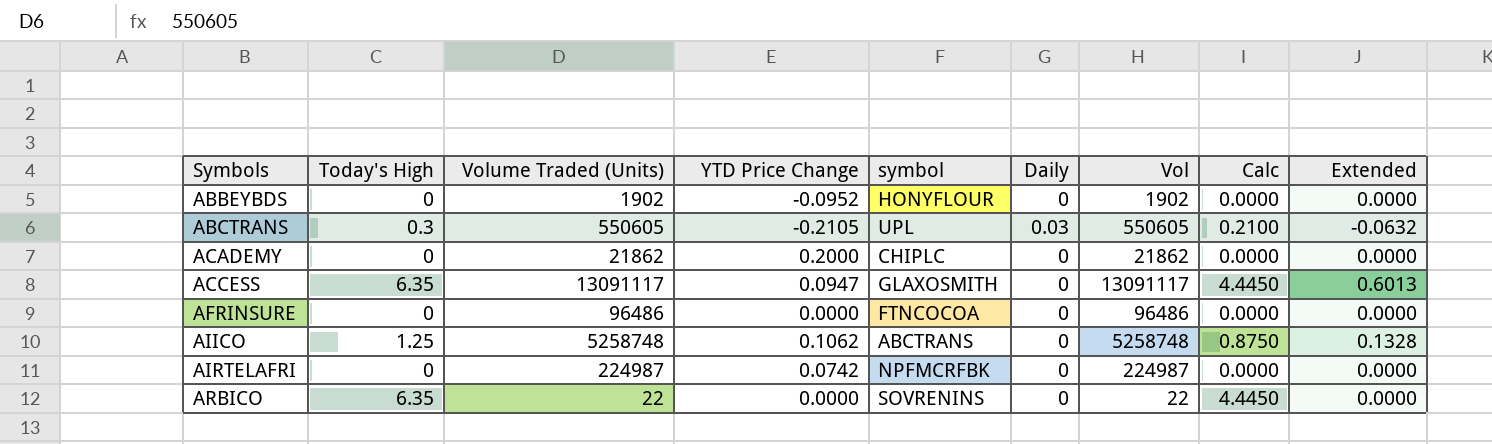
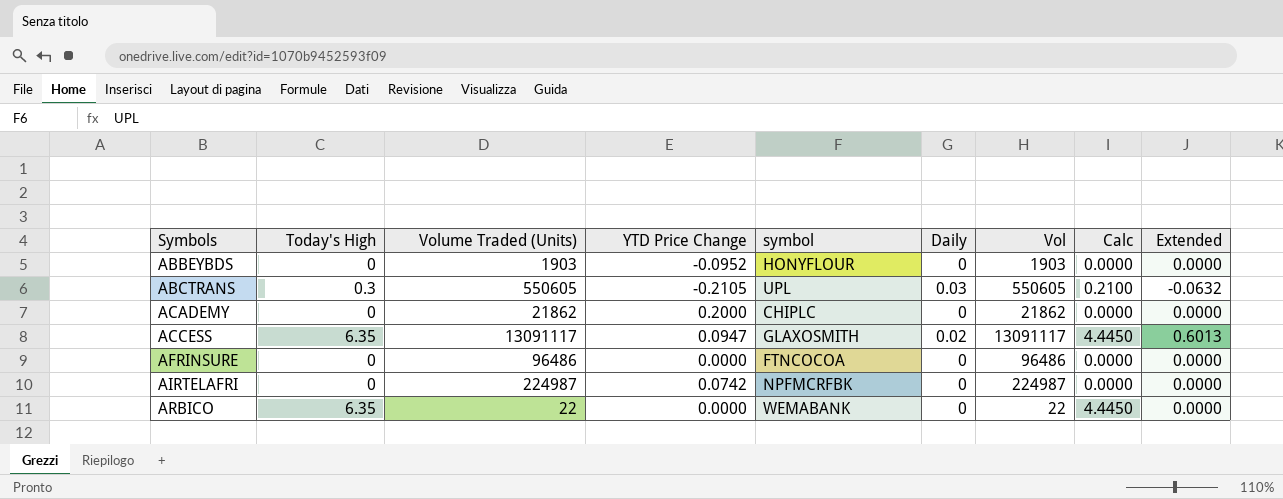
row AIICO: 1.25 | 5258748 | 0.1062 | ABCTRANS | 0 | 5258748 | 0.8750 | 0.1328 -> none
ABBEYBDS | Volume Traded (Units): 1902 -> 1903
ABBEYBDS | Vol: 1902 -> 1903
ACCESS | Daily: 0 -> 0.02
ARBICO | symbol: SOVRENINS -> WEMABANK

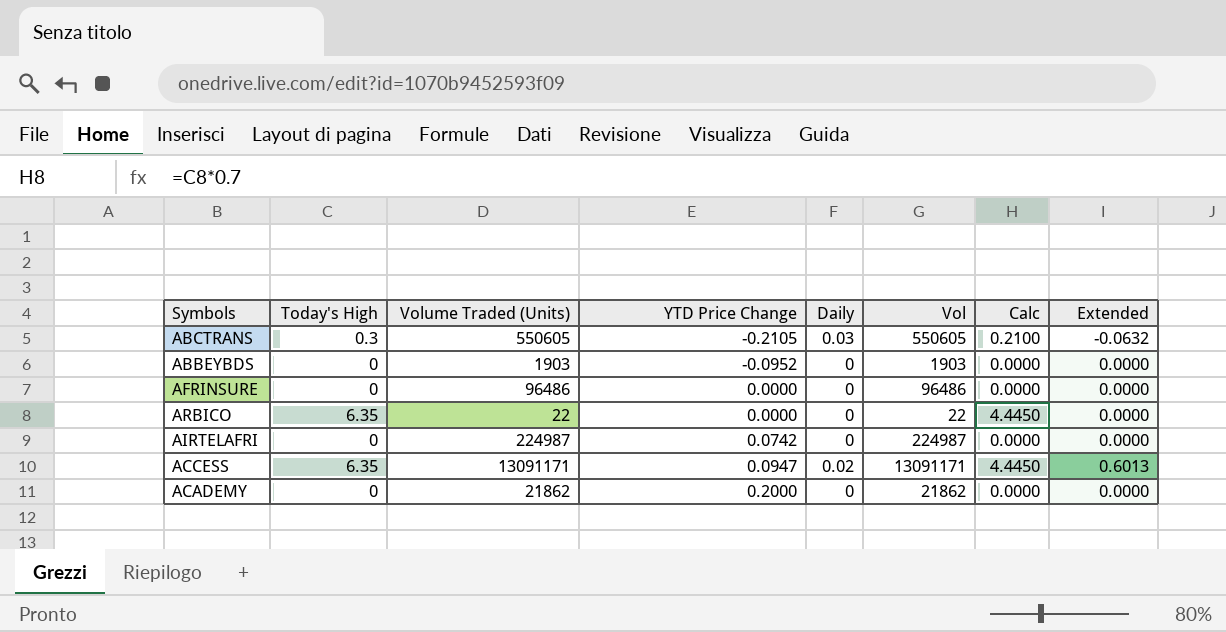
row order: Symbols ascending -> YTD Price Change ascending
column symbol | position: 5 -> none
ACCESS | Volume Traded (Units): 13091117 -> 13091171
ACCESS | Vol: 13091117 -> 13091171

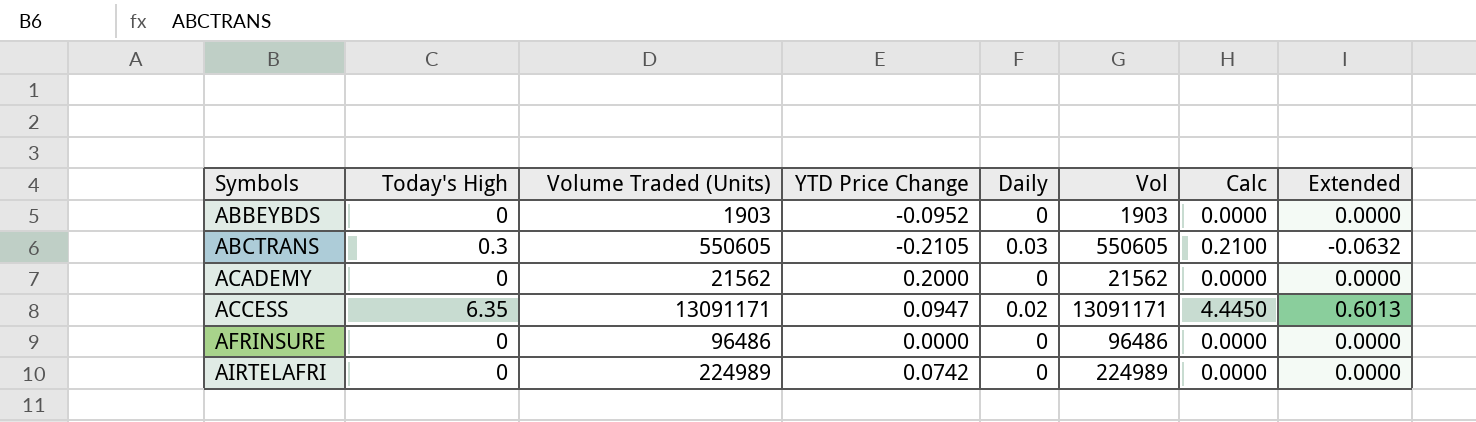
row order: YTD Price Change ascending -> Symbols ascending
row ARBICO: 6.35 | 22 | 0.0000 | 0 | 22 | 4.4450 | 0.0000 -> none
ACADEMY | Volume Traded (Units): 21862 -> 21562
ACADEMY | Vol: 21862 -> 21562
AIRTELAFRI | Volume Traded (Units): 224987 -> 224989
AIRTELAFRI | Vol: 224987 -> 224989

